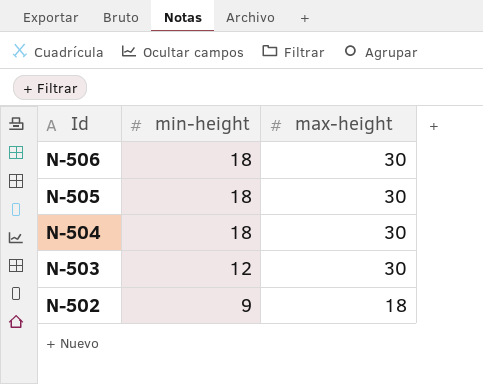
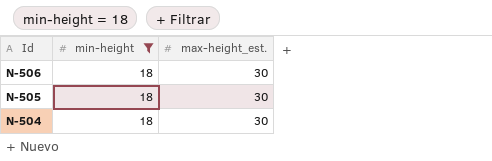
filter: none -> min-height = 18
column name: max-height -> max-height_est.

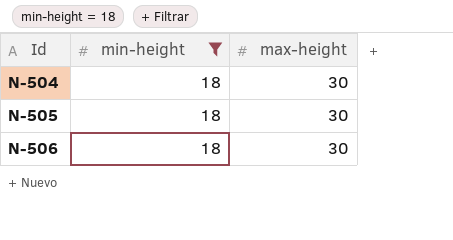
row order: Id descending -> Id ascending
column name: max-height_est. -> max-height

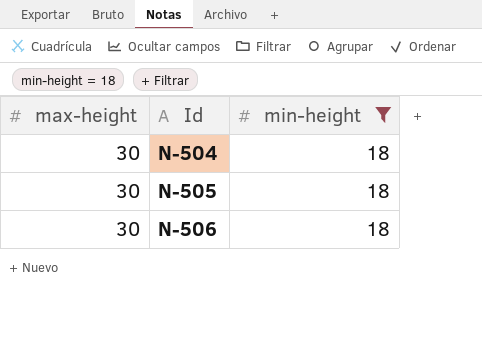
column max-height | position: 3 -> 1

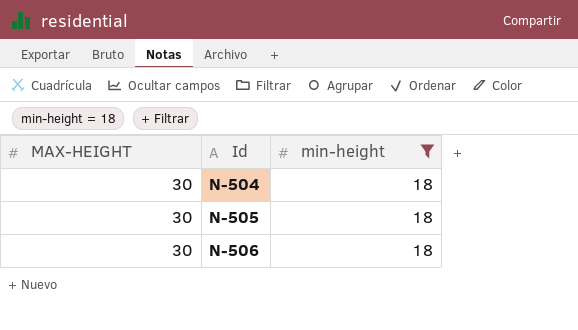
column name: max-height -> MAX-HEIGHT

